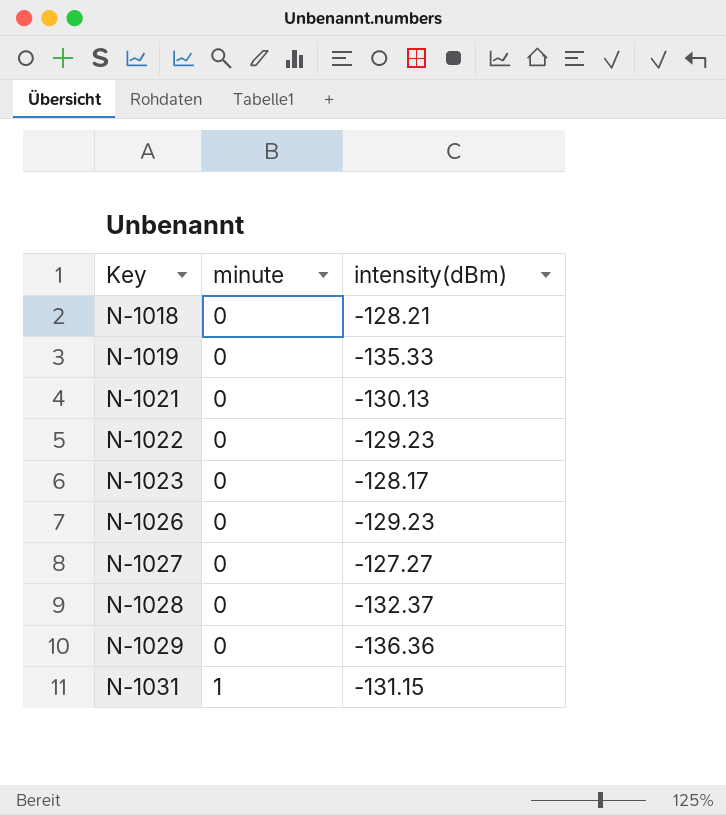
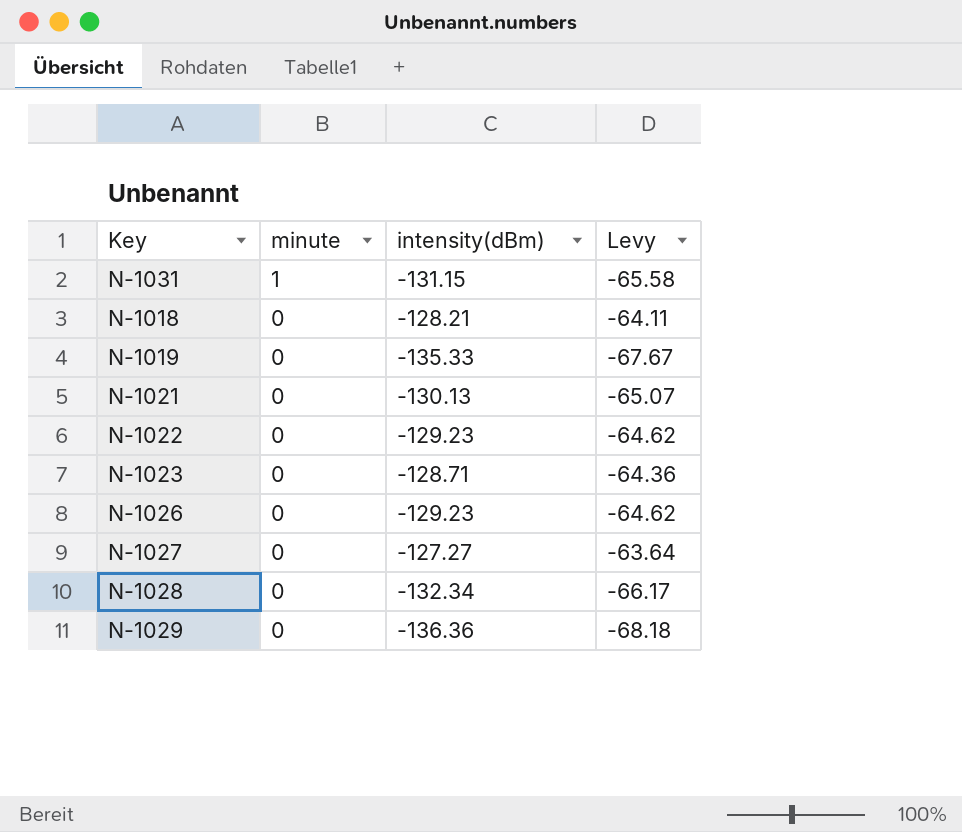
row order: Key ascending -> minute descending
column Levy | formula: none -> [intensity(dBm)] * 0.5
N-1023 | intensity(dBm): -128.17 -> -128.71
N-1028 | intensity(dBm): -132.37 -> -132.34

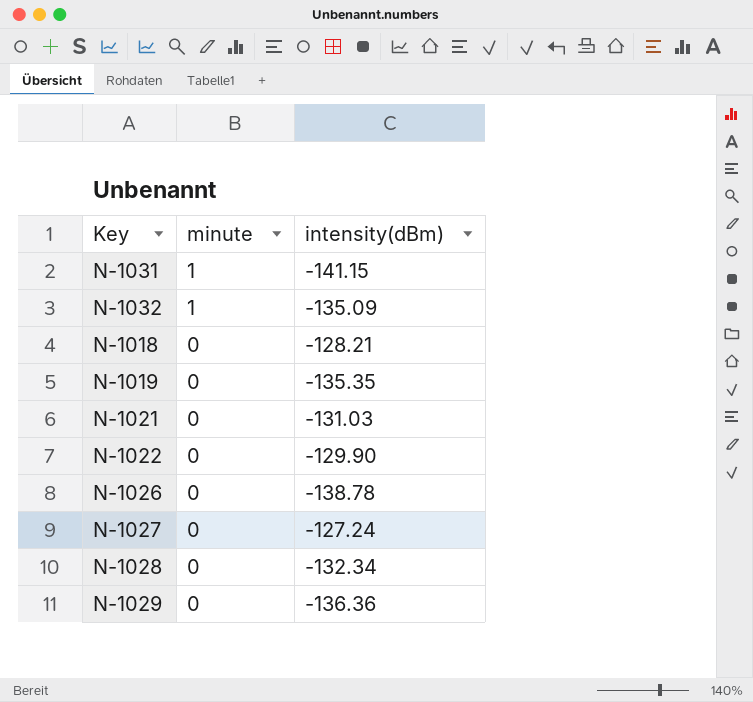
column Levy | formula: [intensity(dBm)] * 0.5 -> none
row N-1023: 0 | -128.71 | -64.36 -> none
N-1031 | intensity(dBm): -131.15 -> -141.15
row N-1032: none -> 1 | -135.09
N-1019 | intensity(dBm): -135.33 -> -135.35
N-1021 | intensity(dBm): -130.13 -> -131.03
N-1022 | intensity(dBm): -129.23 -> -129.90
N-1026 | intensity(dBm): -129.23 -> -138.78
N-1027 | intensity(dBm): -127.27 -> -127.24

